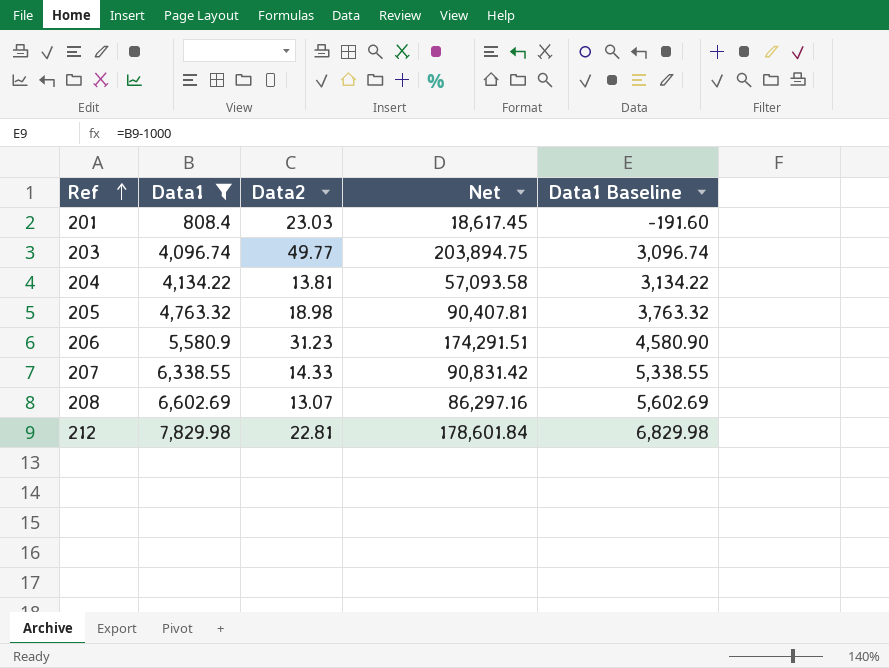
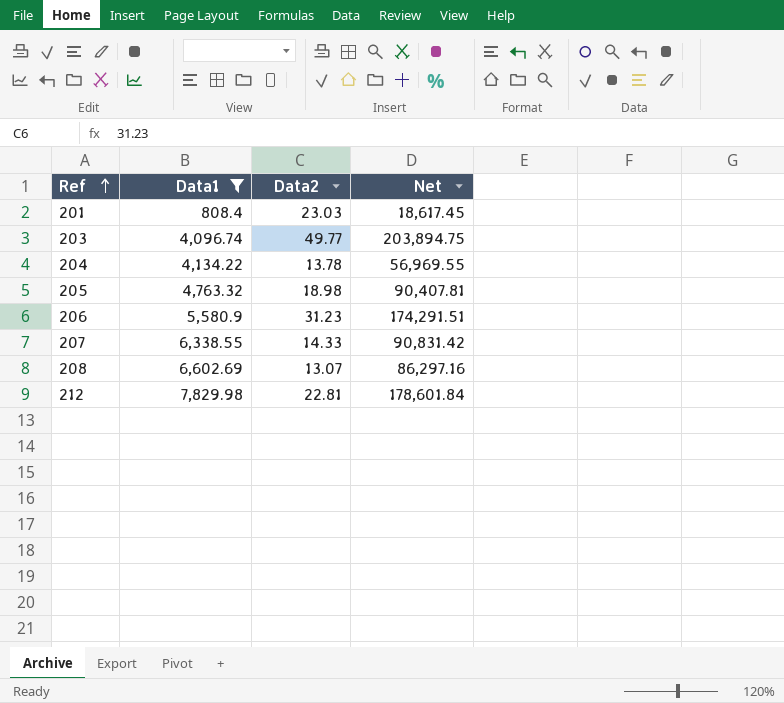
column Data1 Baseline | formula: [Data1] - 1000 -> none
204 | Data2: 13.81 -> 13.78
204 | Net: 57,093.58 -> 56,969.55

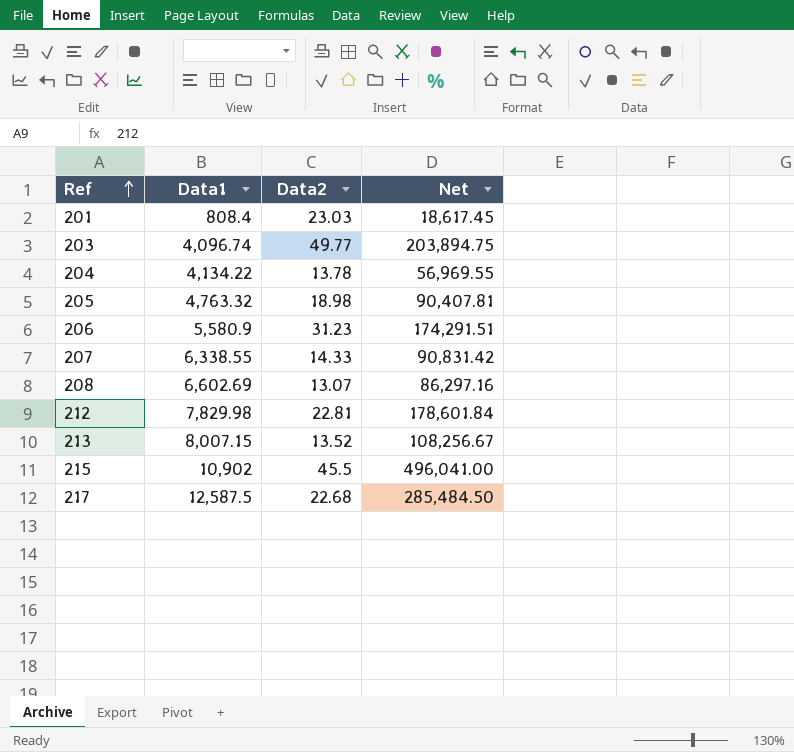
filter: Data1 <= 7,829.98 -> none

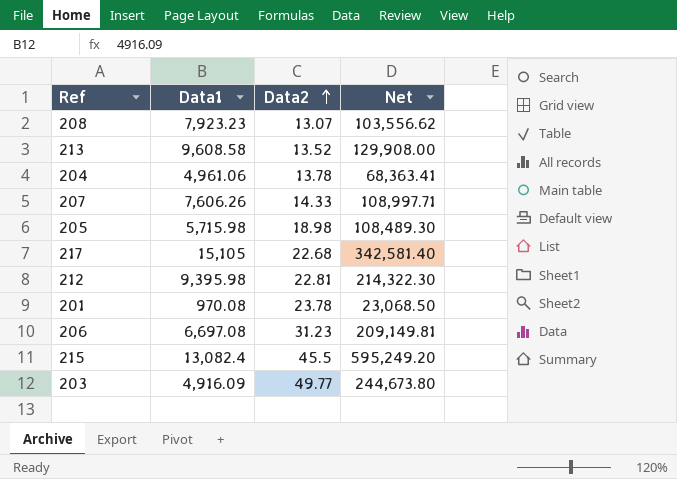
row order: Ref ascending -> Data2 ascending
208 | Data1: 6,602.69 -> 7,923.23
208 | Net: 86,297.16 -> 103,556.62
213 | Data1: 8,007.15 -> 9,608.58
213 | Net: 108,256.67 -> 129,908.00
204 | Data1: 4,134.22 -> 4,961.06
204 | Net: 56,969.55 -> 68,363.41
207 | Data1: 6,338.55 -> 7,606.26
207 | Net: 90,831.42 -> 108,997.71
205 | Data1: 4,763.32 -> 5,715.98
205 | Net: 90,407.81 -> 108,489.30
217 | Data1: 12,587.5 -> 15,105
217 | Net: 285,484.50 -> 342,581.40
212 | Data1: 7,829.98 -> 9,395.98
212 | Net: 178,601.84 -> 214,322.30
201 | Data1: 808.4 -> 970.08
201 | Data2: 23.03 -> 23.78
201 | Net: 18,617.45 -> 23,068.50
206 | Data1: 5,580.9 -> 6,697.08
206 | Net: 174,291.51 -> 209,149.81
215 | Data1: 10,902 -> 13,082.4
215 | Net: 496,041.00 -> 595,249.20
203 | Data1: 4,096.74 -> 4,916.09
203 | Net: 203,894.75 -> 244,673.80

